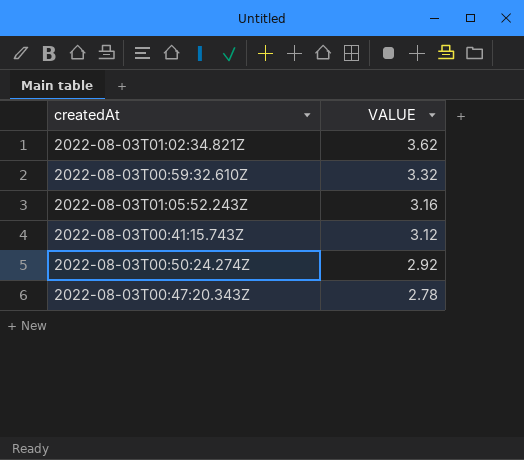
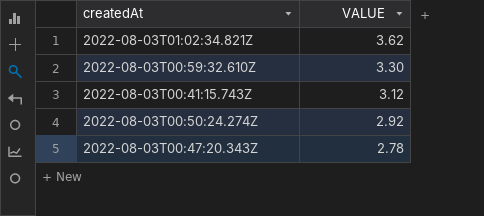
row 2022-08-03T01:05:52.243Z: 3.16 -> none
2022-08-03T00:59:32.610Z | VALUE: 3.32 -> 3.30

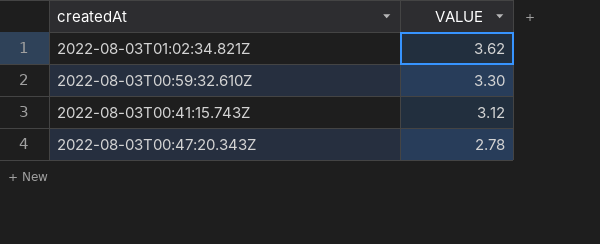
row 2022-08-03T00:50:24.274Z: 2.92 -> none

